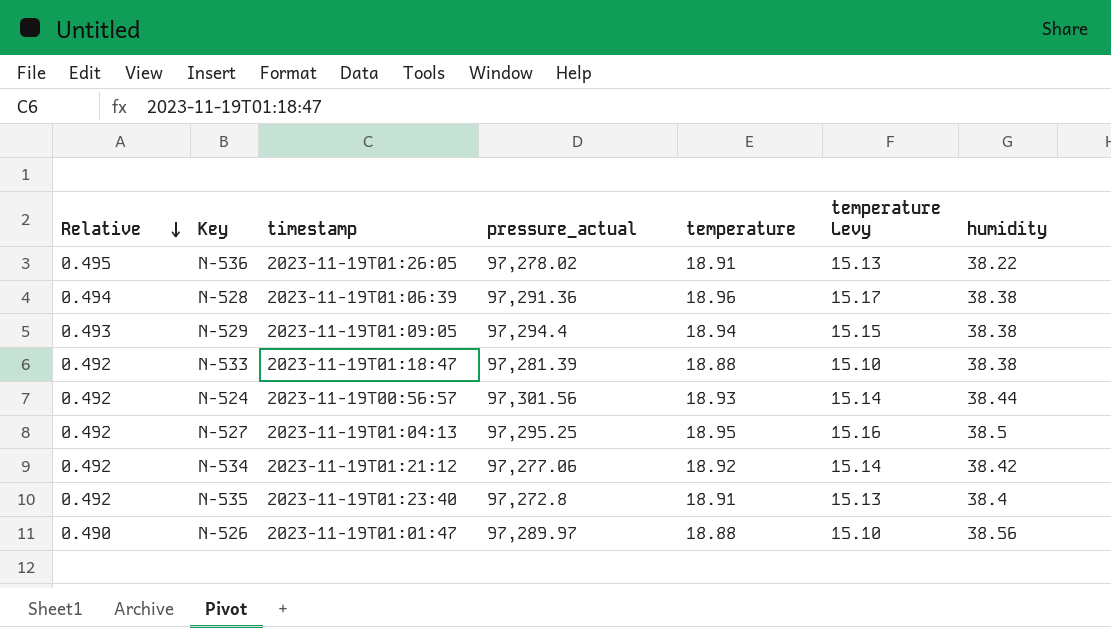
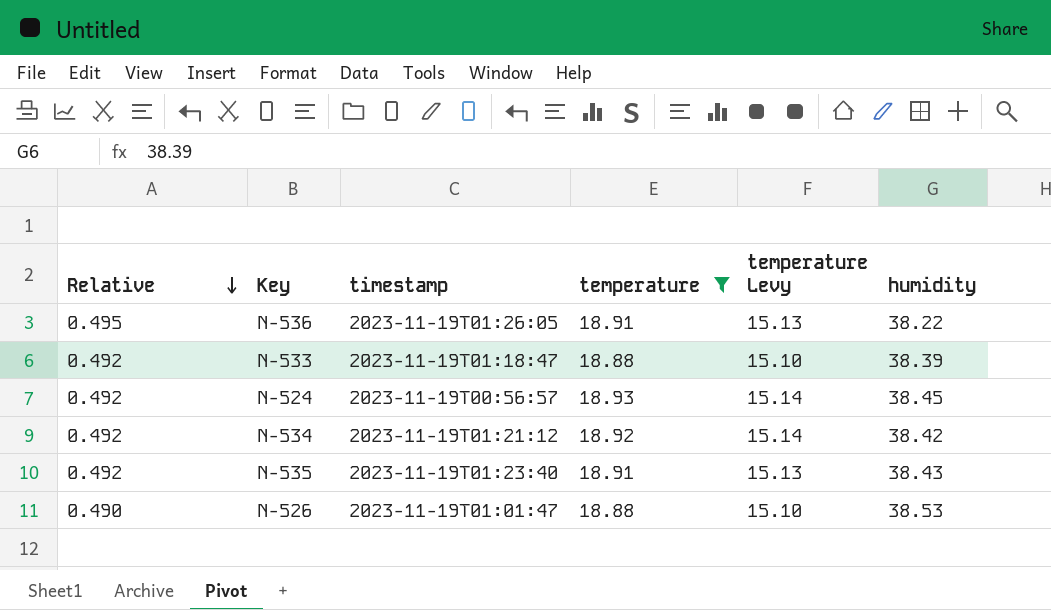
filter: none -> temperature <= 18.93
column pressure_actual | position: 4 -> none
N-533 | humidity: 38.38 -> 38.39
N-524 | humidity: 38.44 -> 38.45
N-535 | humidity: 38.4 -> 38.43
N-526 | humidity: 38.56 -> 38.53

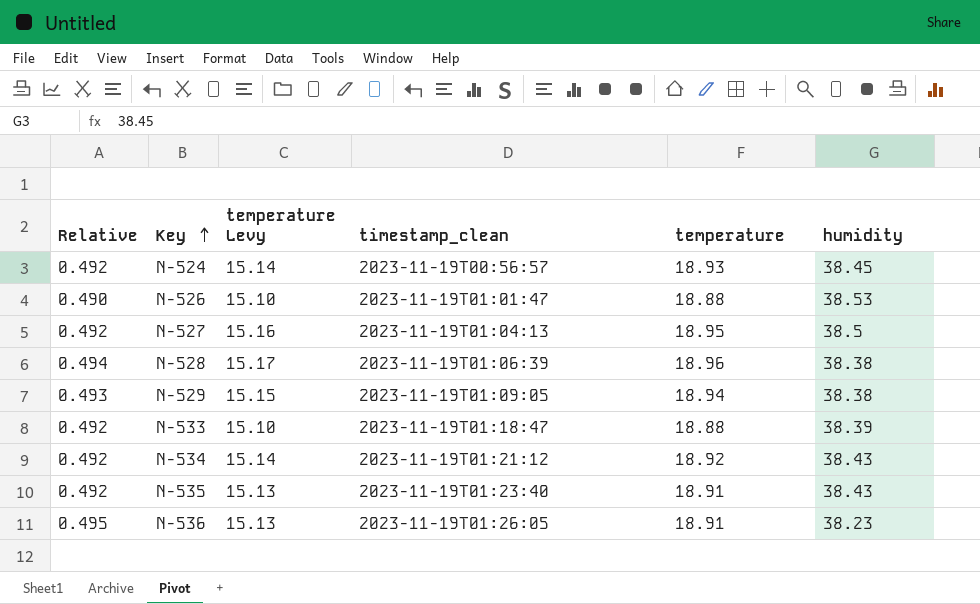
filter: temperature <= 18.93 -> none
row order: Relative descending -> Key ascending
column temperature Levy | position: 5 -> 3
column name: timestamp -> timestamp_clean
N-534 | humidity: 38.42 -> 38.43
N-536 | humidity: 38.22 -> 38.23

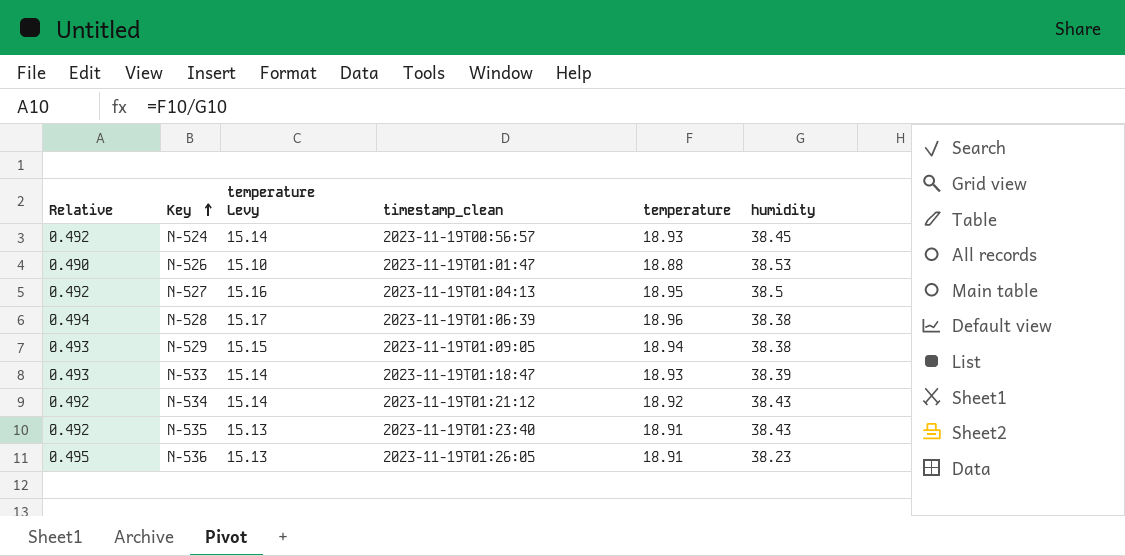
N-533 | Relative: 0.492 -> 0.493
N-533 | temperature Levy: 15.10 -> 15.14
N-533 | temperature: 18.88 -> 18.93

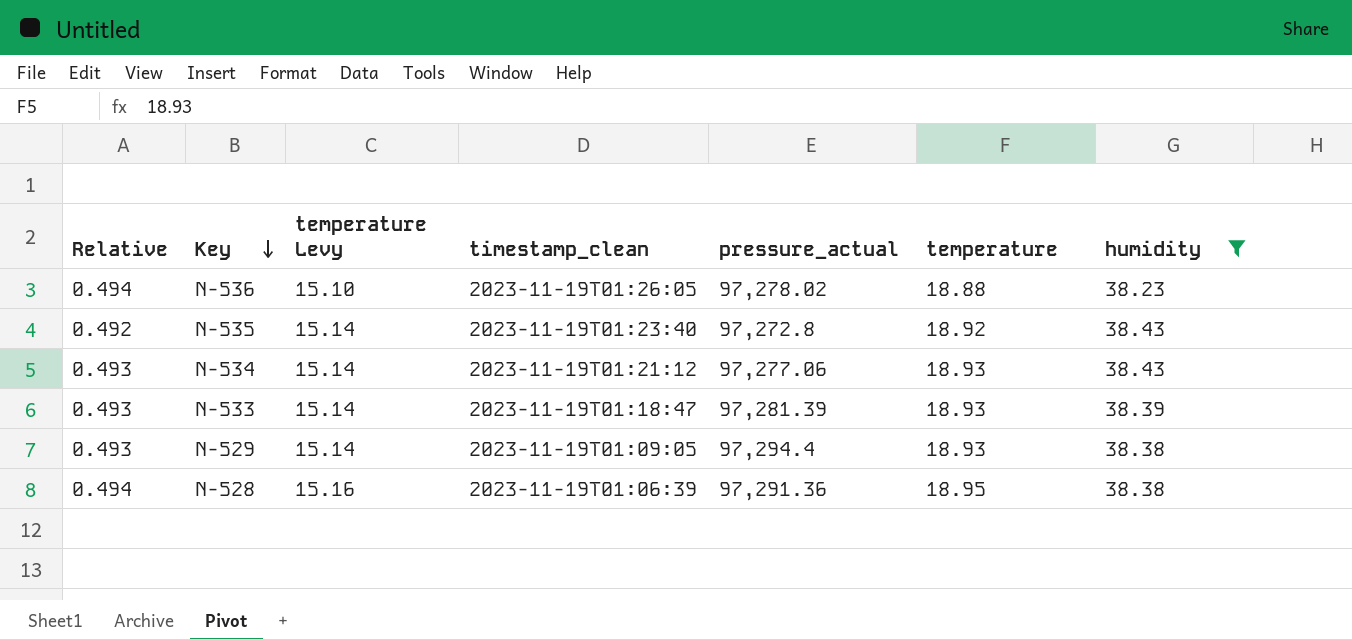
filter: none -> humidity <= 38.43
row order: Key ascending -> Key descending
column pressure_actual | position: none -> 5
N-536 | Relative: 0.495 -> 0.494
N-536 | temperature Levy: 15.13 -> 15.10
N-536 | temperature: 18.91 -> 18.88
N-535 | temperature Levy: 15.13 -> 15.14
N-535 | temperature: 18.91 -> 18.92
N-534 | Relative: 0.492 -> 0.493
N-534 | temperature: 18.92 -> 18.93
N-529 | temperature Levy: 15.15 -> 15.14
N-529 | temperature: 18.94 -> 18.93
N-528 | temperature Levy: 15.17 -> 15.16
N-528 | temperature: 18.96 -> 18.95

